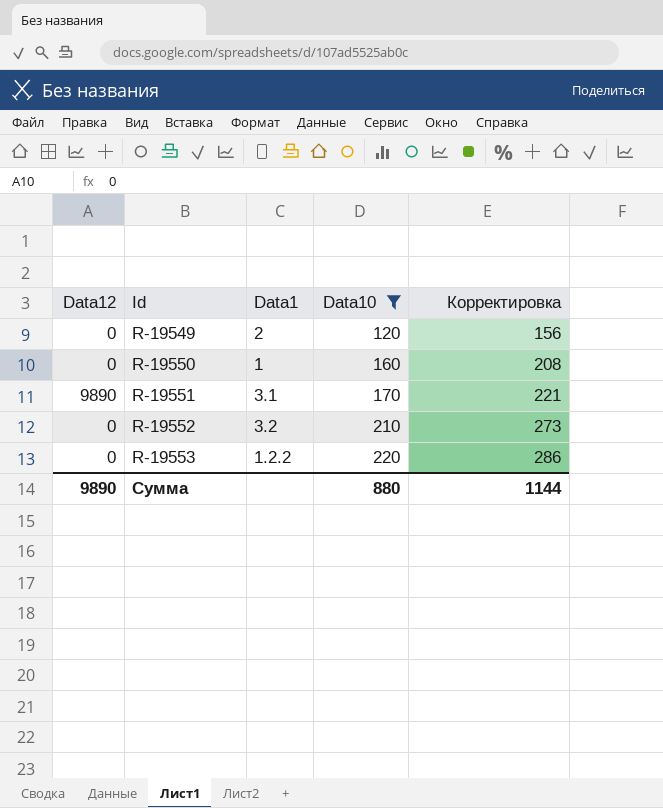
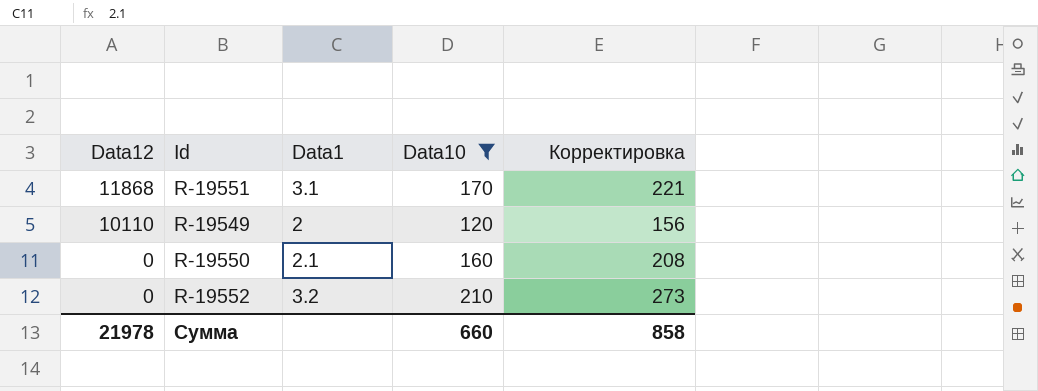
row order: Id ascending -> Data12 descending
row R-19553: 0 | 1.2.2 | 220 | 286 -> none
R-19551 | Data12: 9890 -> 11868
R-19549 | Data12: 0 -> 10110
R-19550 | Data1: 1 -> 2.1
Сумма | Data12: 9890 -> 21978
Сумма | Data10: 880 -> 660
Сумма | Корректировка: 1144 -> 858

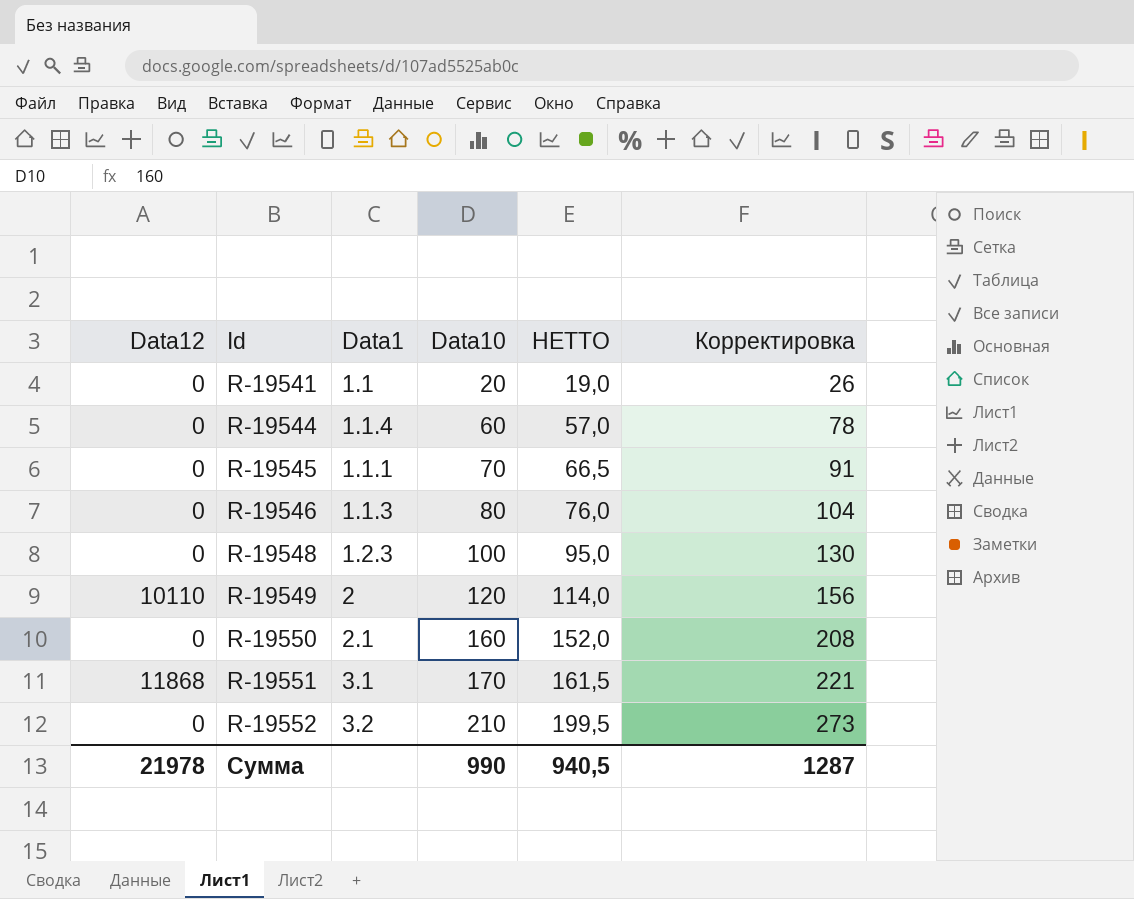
filter: Data10 >= 120 -> none
row order: Data12 descending -> Id ascending
column НЕТТО | formula: none -> [Data10] * 0,95
Сумма | Data10: 660 -> 990
Сумма | Корректировка: 858 -> 1287

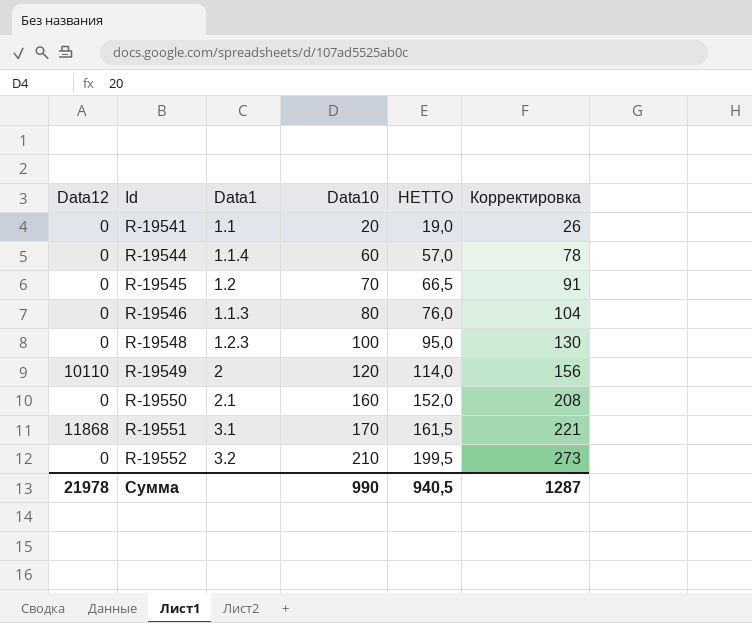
R-19545 | Data1: 1.1.1 -> 1.2

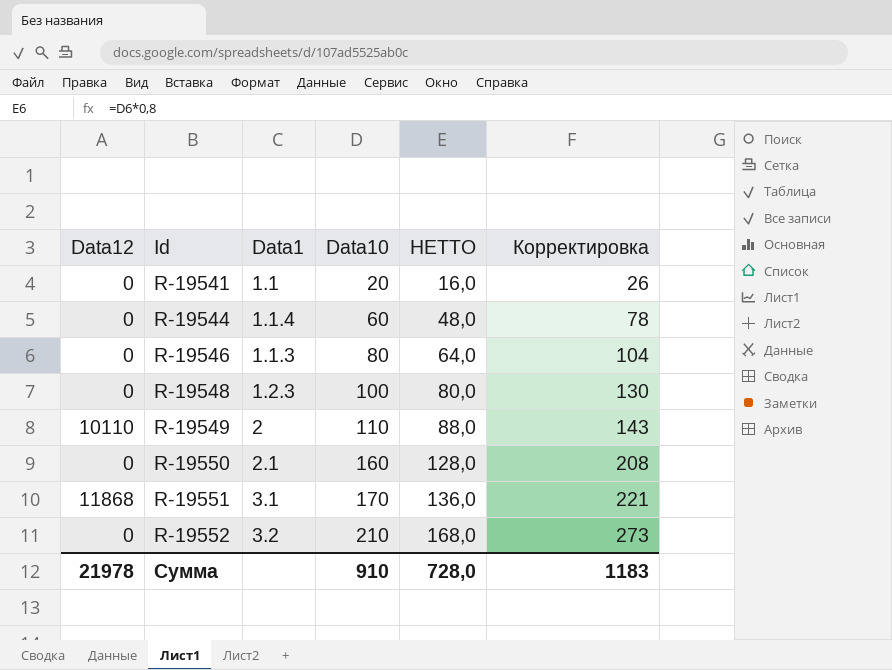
column НЕТТО | formula: [Data10] * 0,95 -> [Data10] * 0,8
row R-19545: 0 | 1.2 | 70 | 66,5 | 91 -> none
R-19549 | Data10: 120 -> 110
R-19549 | Корректировка: 156 -> 143
Сумма | Data10: 990 -> 910
Сумма | НЕТТО: 940,5 -> 728,0
Сумма | Корректировка: 1287 -> 1183

